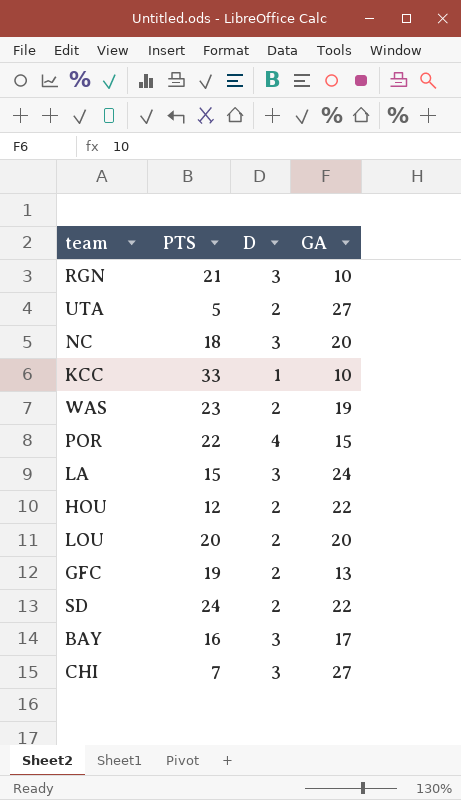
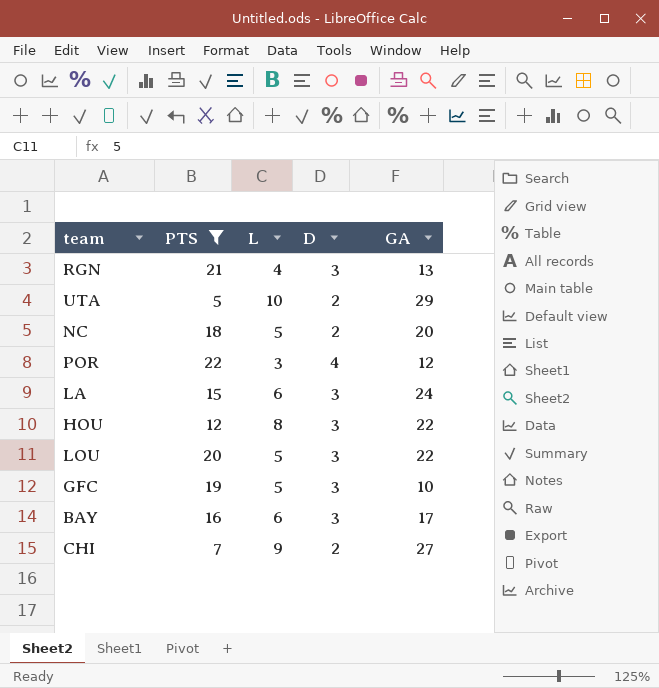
filter: none -> PTS <= 22
column L | position: none -> 3
RGN | GA: 10 -> 13
UTA | GA: 27 -> 29
NC | D: 3 -> 2
POR | GA: 15 -> 12
HOU | D: 2 -> 3
LOU | D: 2 -> 3
LOU | GA: 20 -> 22
GFC | D: 2 -> 3
GFC | GA: 13 -> 10
CHI | D: 3 -> 2

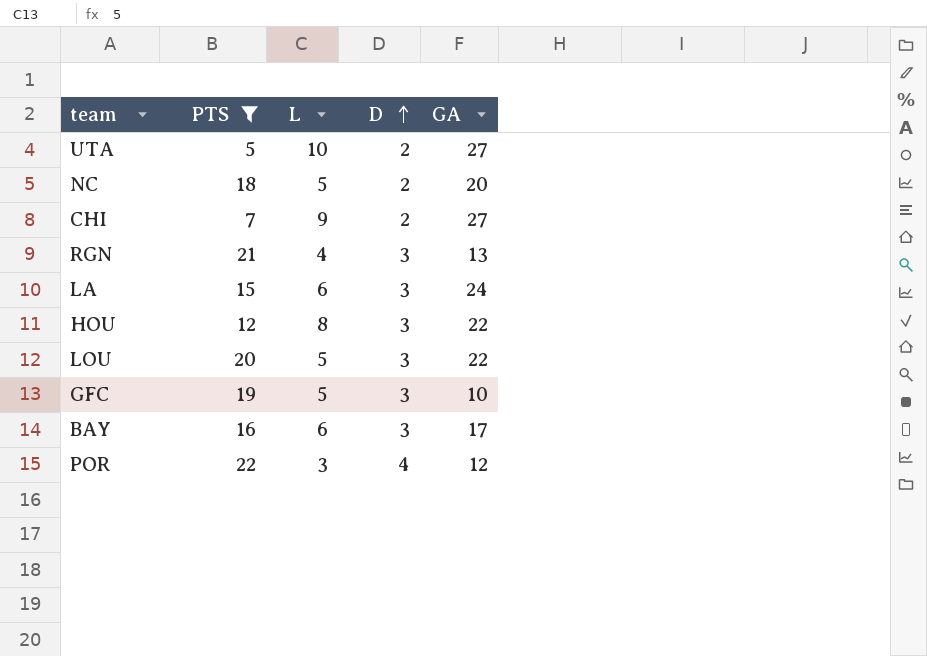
row order: none -> D ascending
UTA | GA: 29 -> 27

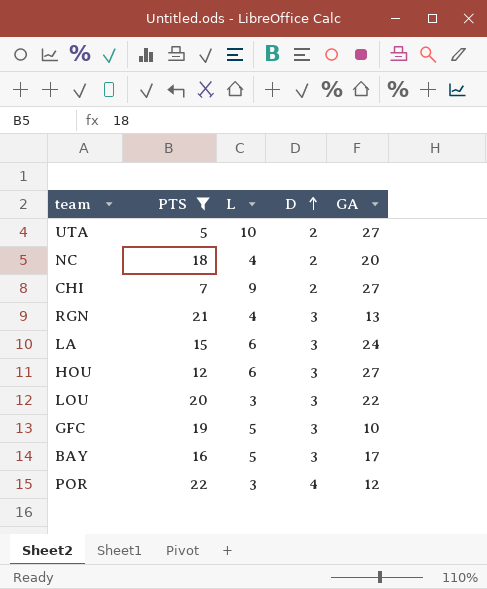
NC | L: 5 -> 4
HOU | L: 8 -> 6
HOU | GA: 22 -> 27
LOU | L: 5 -> 3
BAY | L: 6 -> 5

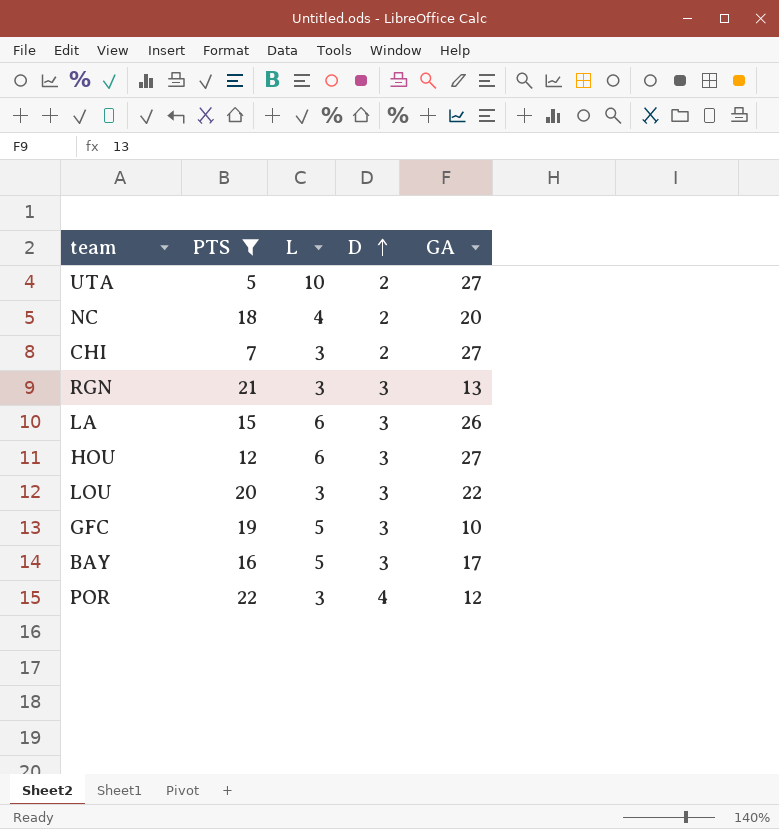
CHI | L: 9 -> 3
RGN | L: 4 -> 3
LA | GA: 24 -> 26

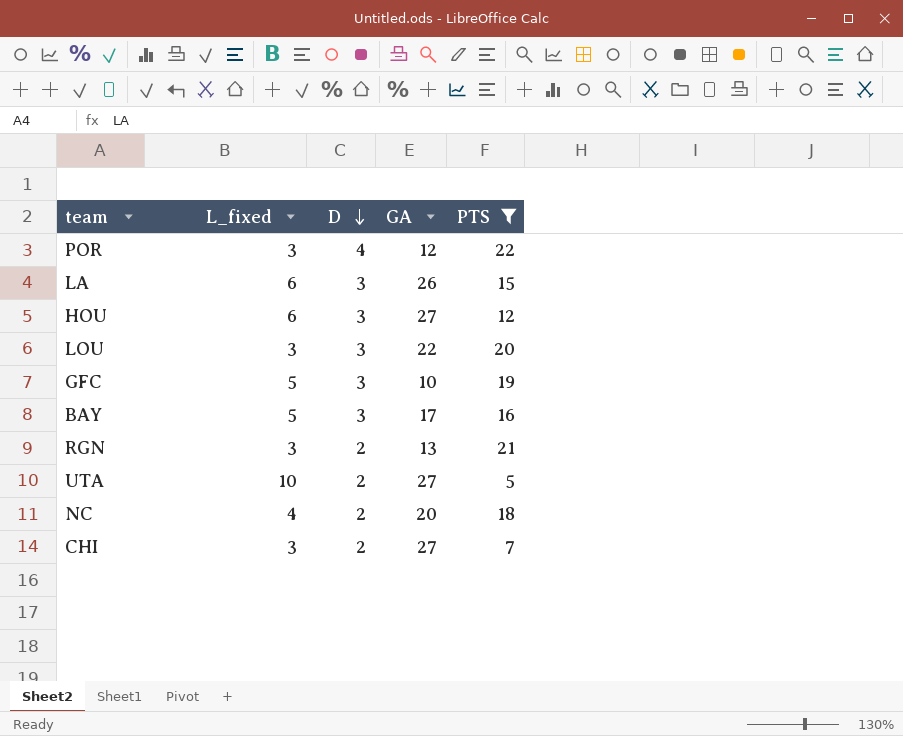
row order: D ascending -> D descending
column name: L -> L_fixed
column PTS | position: 2 -> 5
RGN | D: 3 -> 2

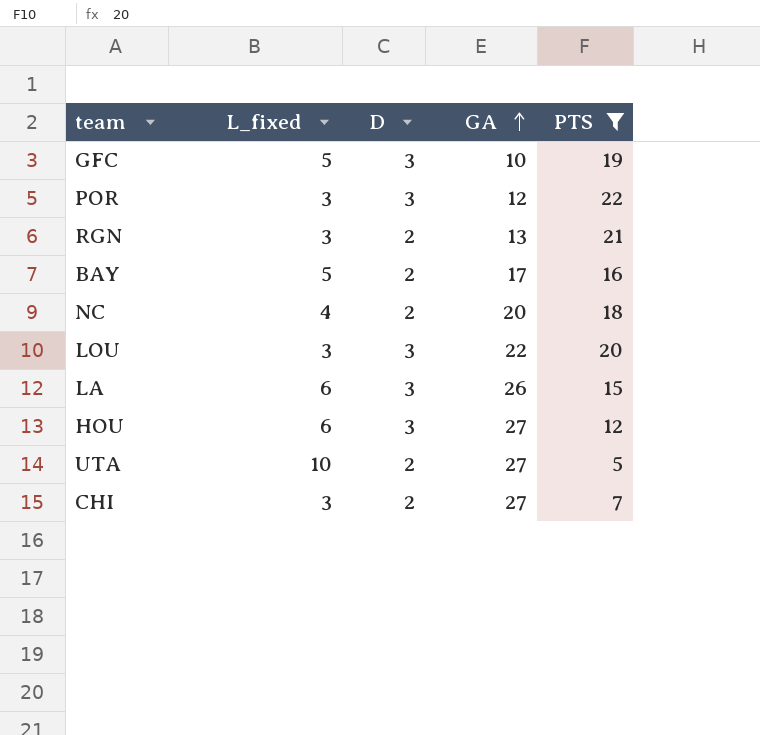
row order: D descending -> GA ascending
POR | D: 4 -> 3
BAY | D: 3 -> 2

